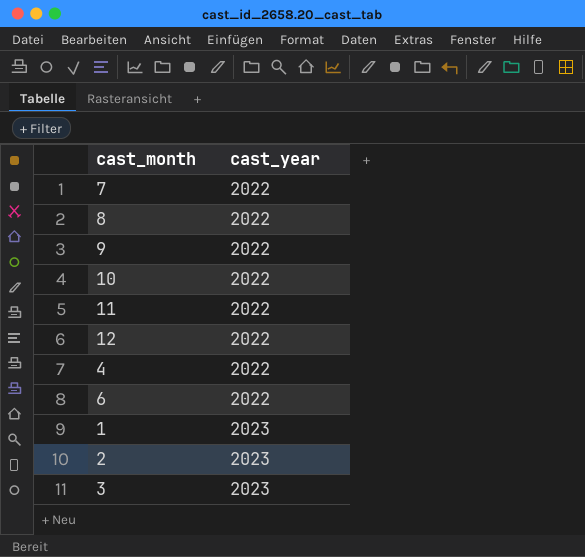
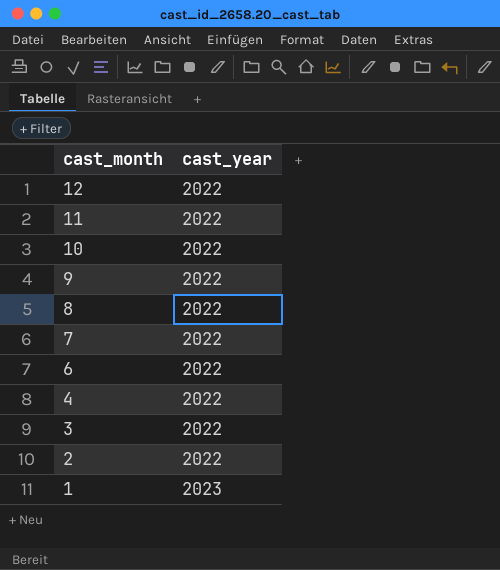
row order: cast_year ascending -> cast_month descending
3 | cast_year: 2023 -> 2022
2 | cast_year: 2023 -> 2022

